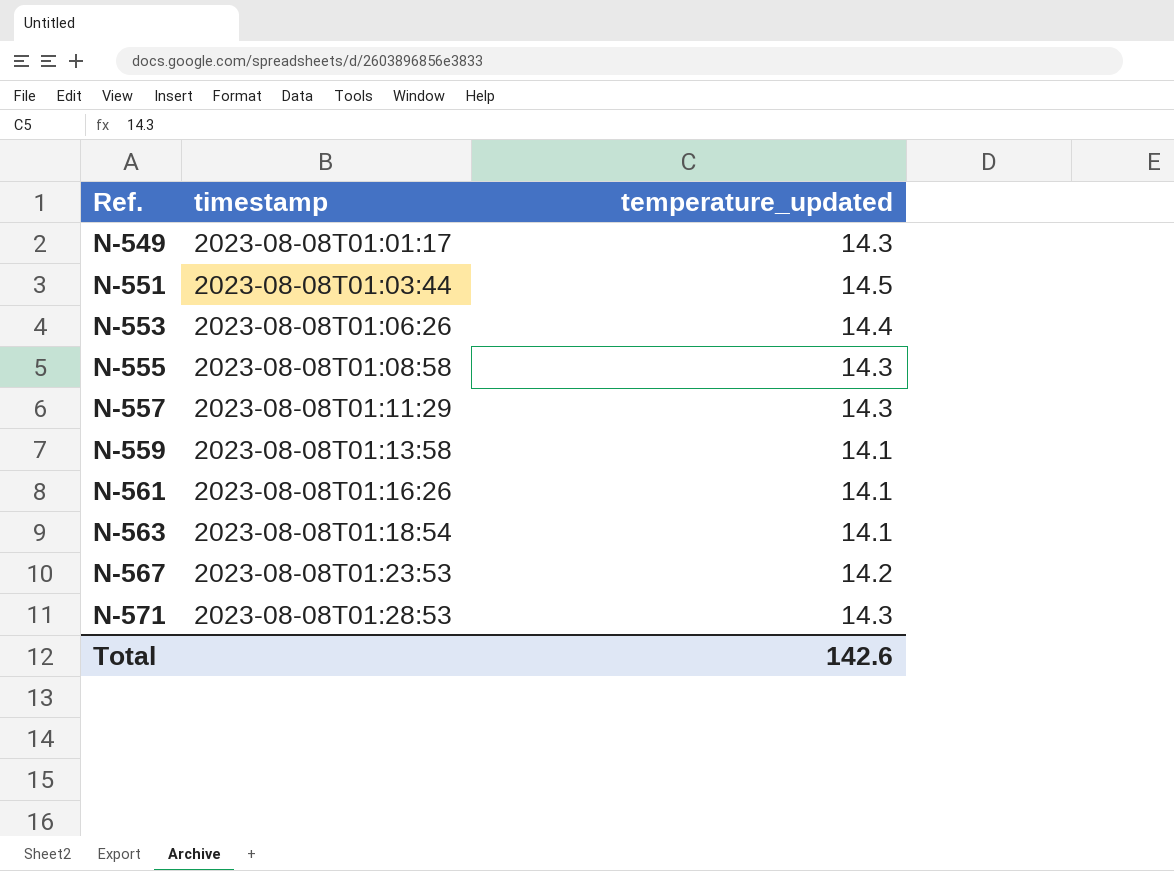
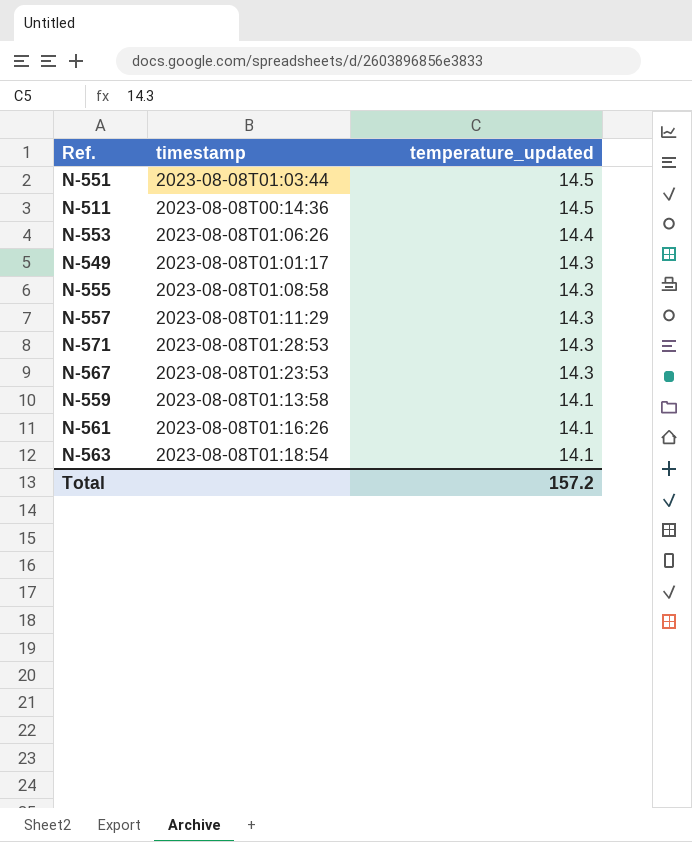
row order: Ref. ascending -> temperature_updated descending
row N-511: none -> 2023-08-08T00:14:36 | 14.5
N-567 | temperature_updated: 14.2 -> 14.3
Total | temperature_updated: 142.6 -> 157.2

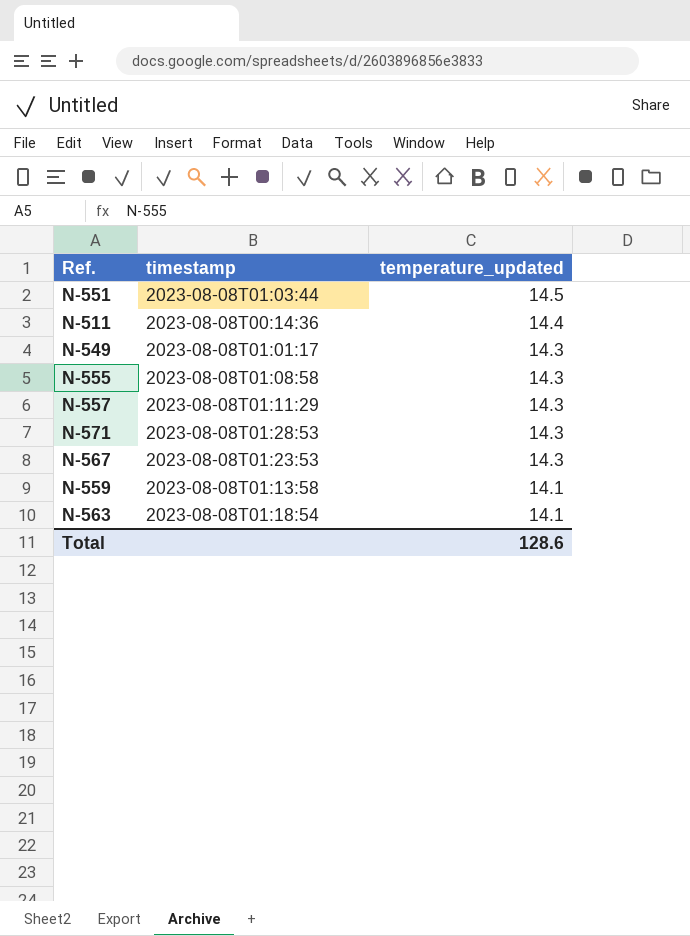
row N-553: 2023-08-08T01:06:26 | 14.4 -> none
row N-561: 2023-08-08T01:16:26 | 14.1 -> none
N-511 | temperature_updated: 14.5 -> 14.4
Total | temperature_updated: 157.2 -> 128.6

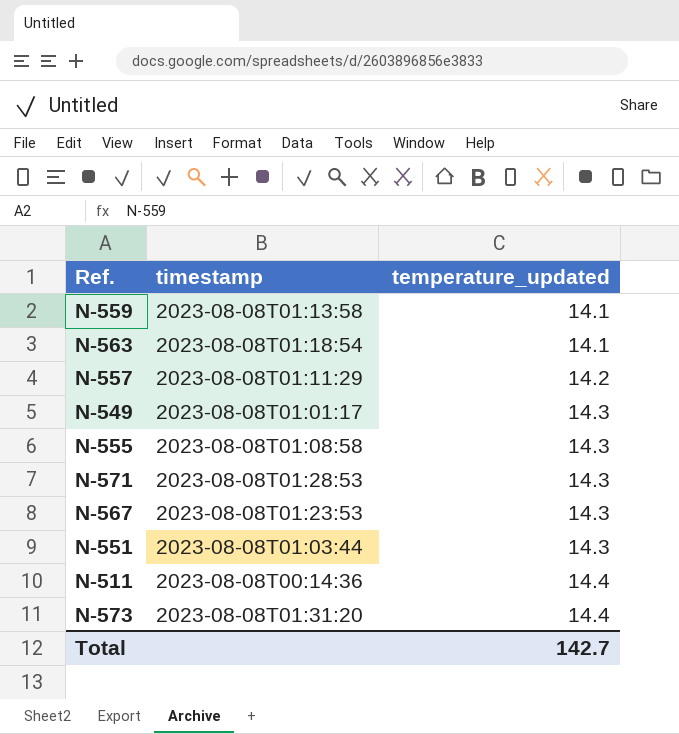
row order: temperature_updated descending -> temperature_updated ascending
N-557 | temperature_updated: 14.3 -> 14.2
N-551 | temperature_updated: 14.5 -> 14.3
row N-573: none -> 2023-08-08T01:31:20 | 14.4
Total | temperature_updated: 128.6 -> 142.7

